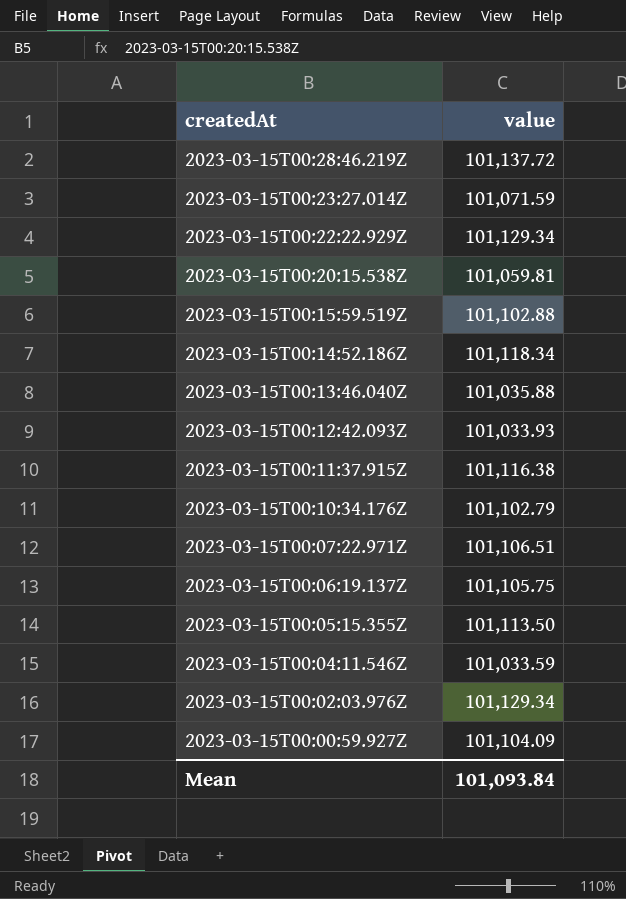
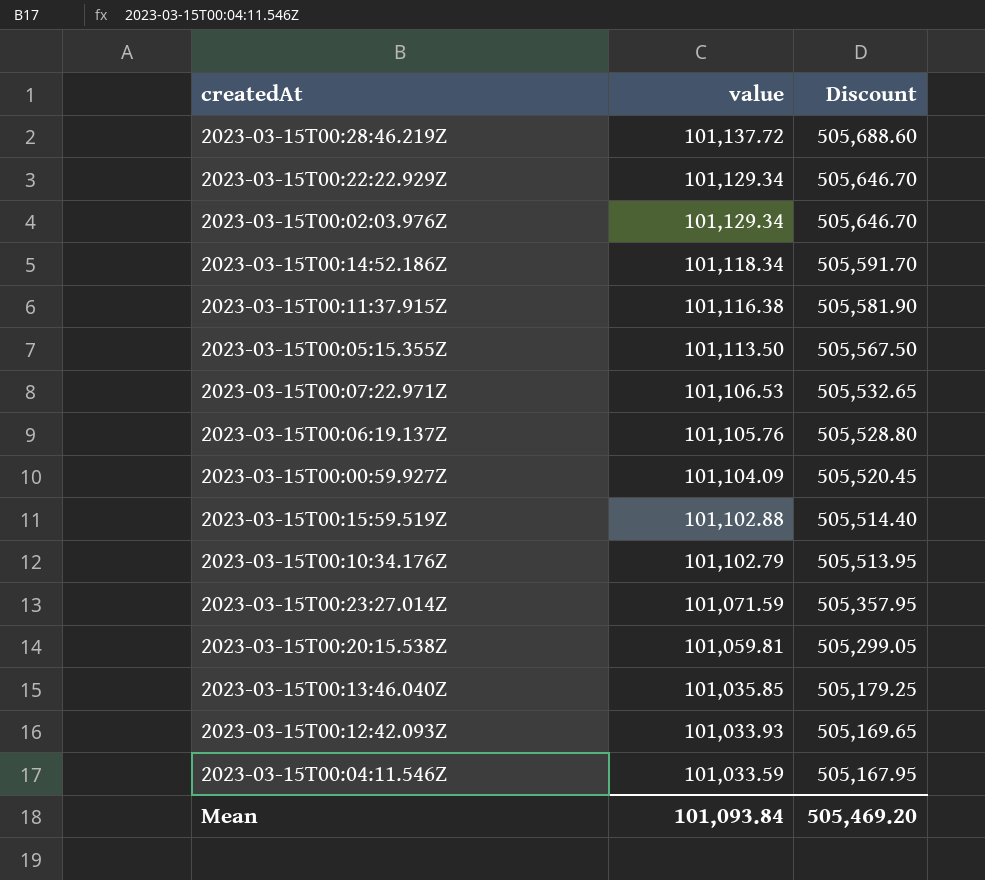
row order: createdAt descending -> value descending
column Discount | formula: none -> [value] * 5
2023-03-15T00:07:22.971Z | value: 101,106.51 -> 101,106.53
2023-03-15T00:06:19.137Z | value: 101,105.75 -> 101,105.76
2023-03-15T00:13:46.040Z | value: 101,035.88 -> 101,035.85

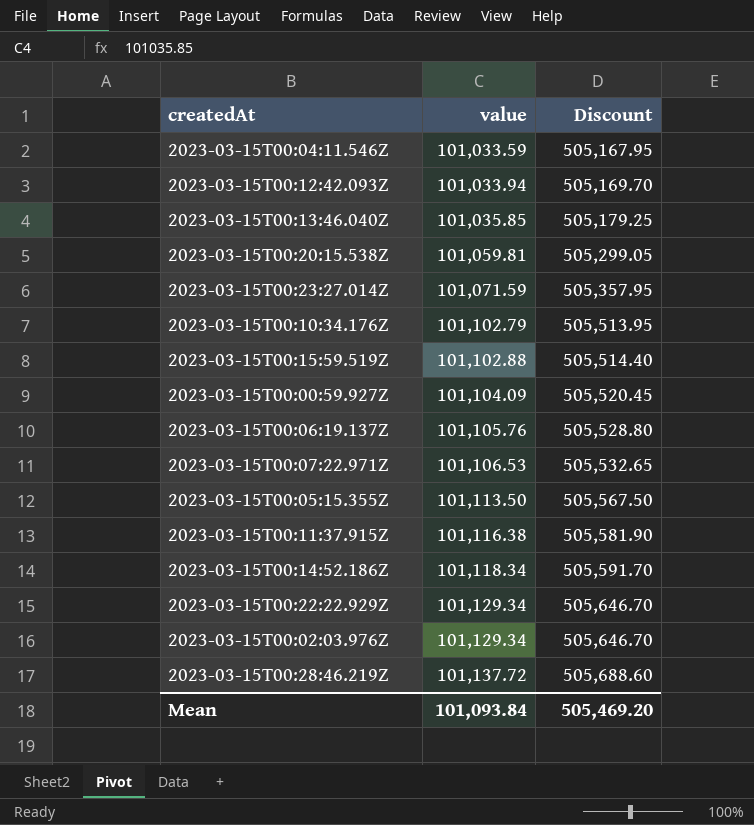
row order: value descending -> value ascending
2023-03-15T00:12:42.093Z | value: 101,033.93 -> 101,033.94
2023-03-15T00:12:42.093Z | Discount: 505,169.65 -> 505,169.70

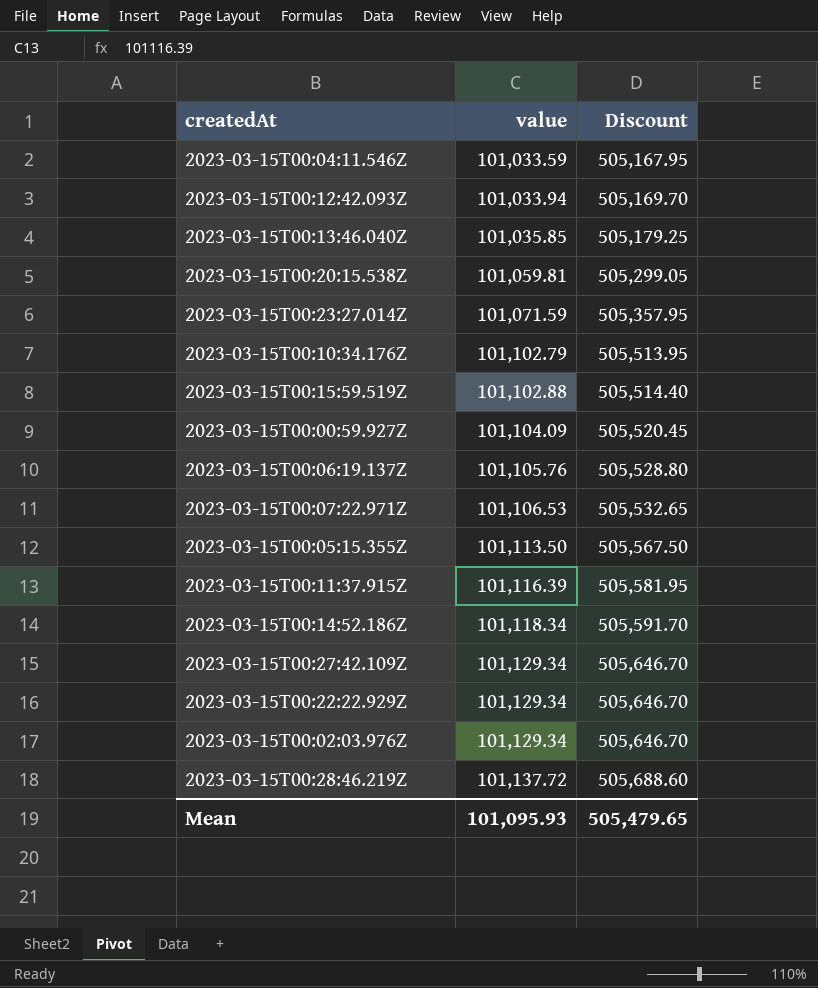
2023-03-15T00:11:37.915Z | value: 101,116.38 -> 101,116.39
2023-03-15T00:11:37.915Z | Discount: 505,581.90 -> 505,581.95
row 2023-03-15T00:27:42.109Z: none -> 101,129.34 | 505,646.70
Mean | value: 101,093.84 -> 101,095.93
Mean | Discount: 505,469.20 -> 505,479.65

